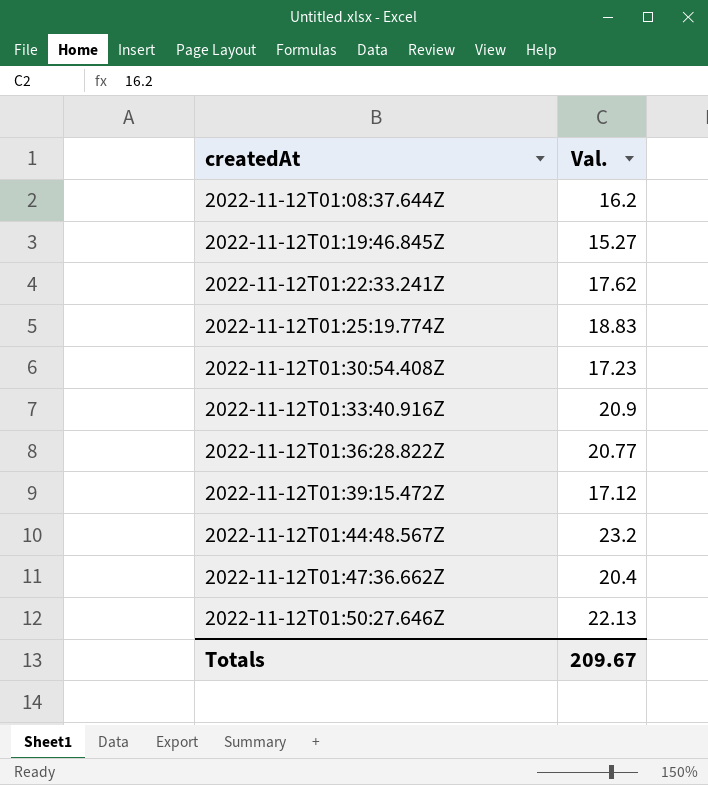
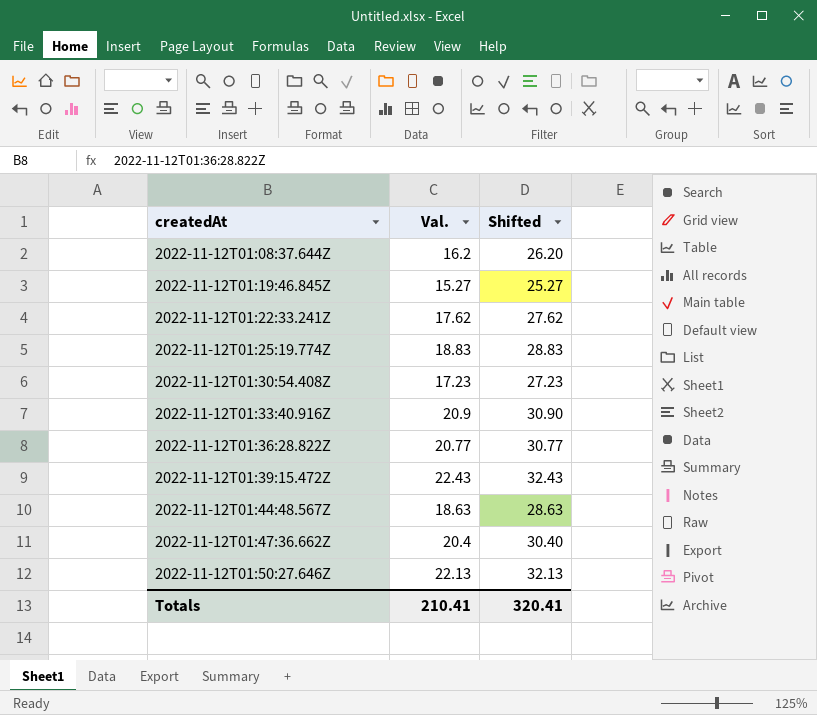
column Shifted | formula: none -> [Val.] + 10
2022-11-12T01:39:15.472Z | Val.: 17.12 -> 22.43
2022-11-12T01:44:48.567Z | Val.: 23.2 -> 18.63
Totals | Val.: 209.67 -> 210.41

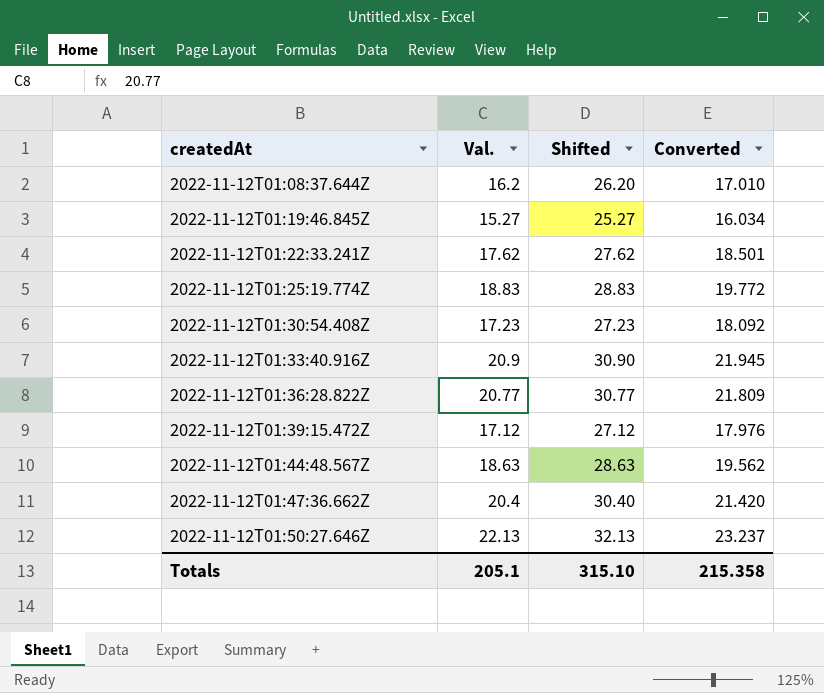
column Converted | formula: none -> [Val.] * 1.05
2022-11-12T01:39:15.472Z | Val.: 22.43 -> 17.12
2022-11-12T01:39:15.472Z | Shifted: 32.43 -> 27.12
Totals | Val.: 210.41 -> 205.1
Totals | Shifted: 320.41 -> 315.10

